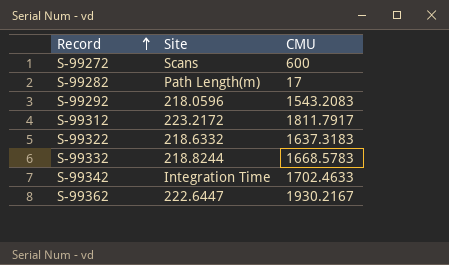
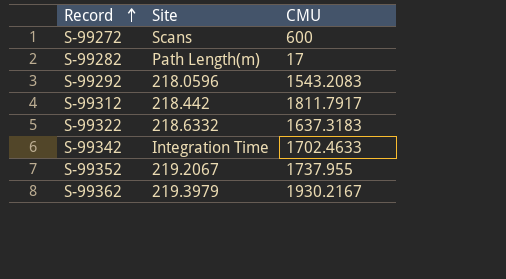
row S-99332: 218.8244 | 1668.5783 -> none
S-99312 | Site: 223.2172 -> 218.442
row S-99352: none -> 219.2067 | 1737.955
S-99362 | Site: 222.6447 -> 219.3979

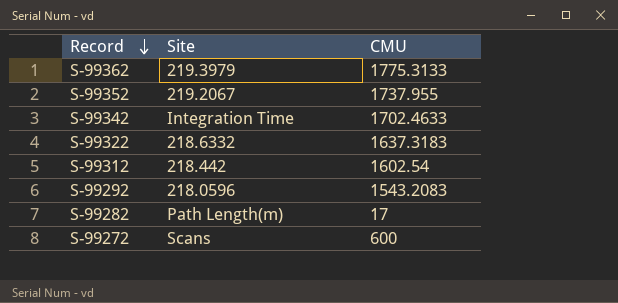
row order: Record ascending -> Record descending
S-99362 | CMU: 1930.2167 -> 1775.3133
S-99312 | CMU: 1811.7917 -> 1602.54

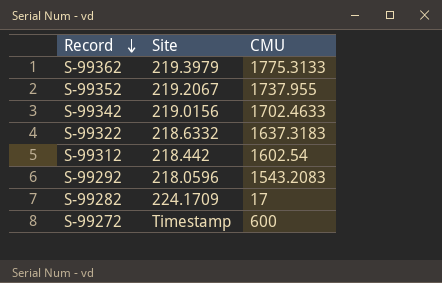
S-99342 | Site: Integration Time -> 219.0156
S-99282 | Site: Path Length(m) -> 224.1709
S-99272 | Site: Scans -> Timestamp

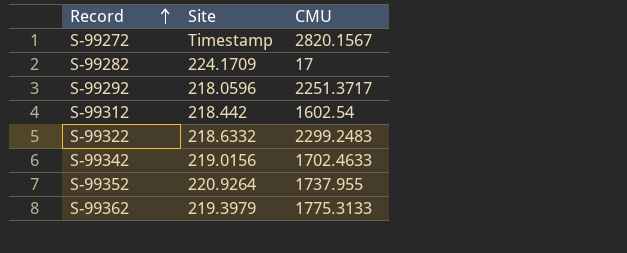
row order: Record descending -> Record ascending
S-99272 | CMU: 600 -> 2820.1567
S-99292 | CMU: 1543.2083 -> 2251.3717
S-99322 | CMU: 1637.3183 -> 2299.2483
S-99352 | Site: 219.2067 -> 220.9264

